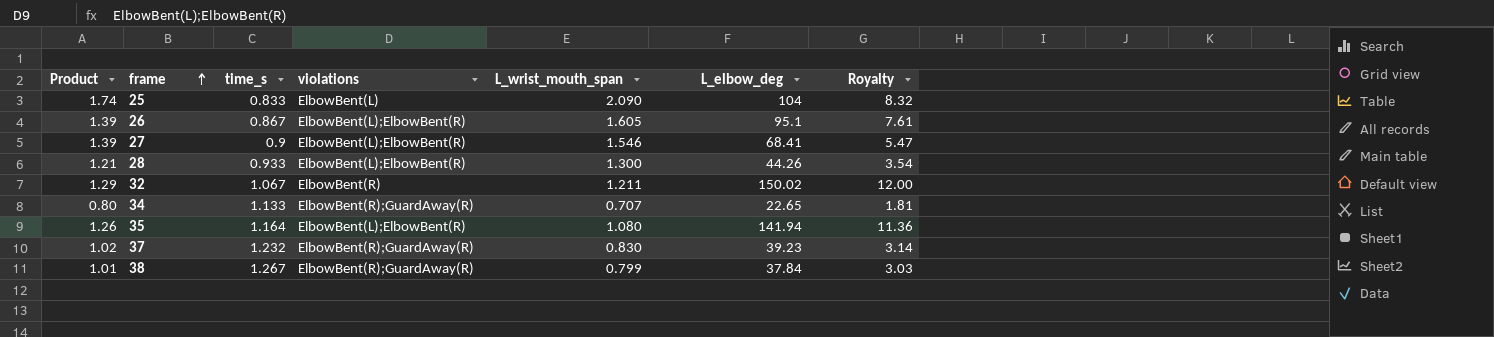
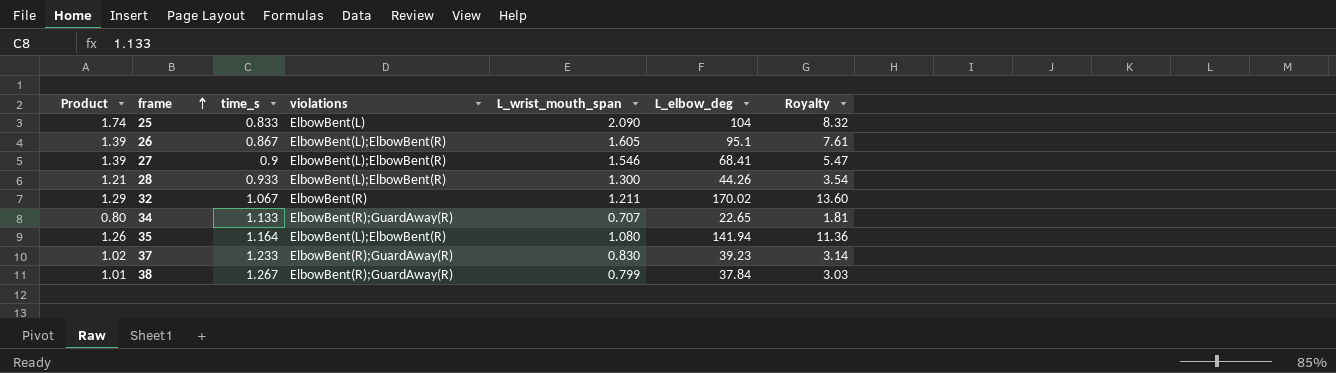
32 | L_elbow_deg: 150.02 -> 170.02
32 | Royalty: 12.00 -> 13.60
37 | time_s: 1.232 -> 1.233

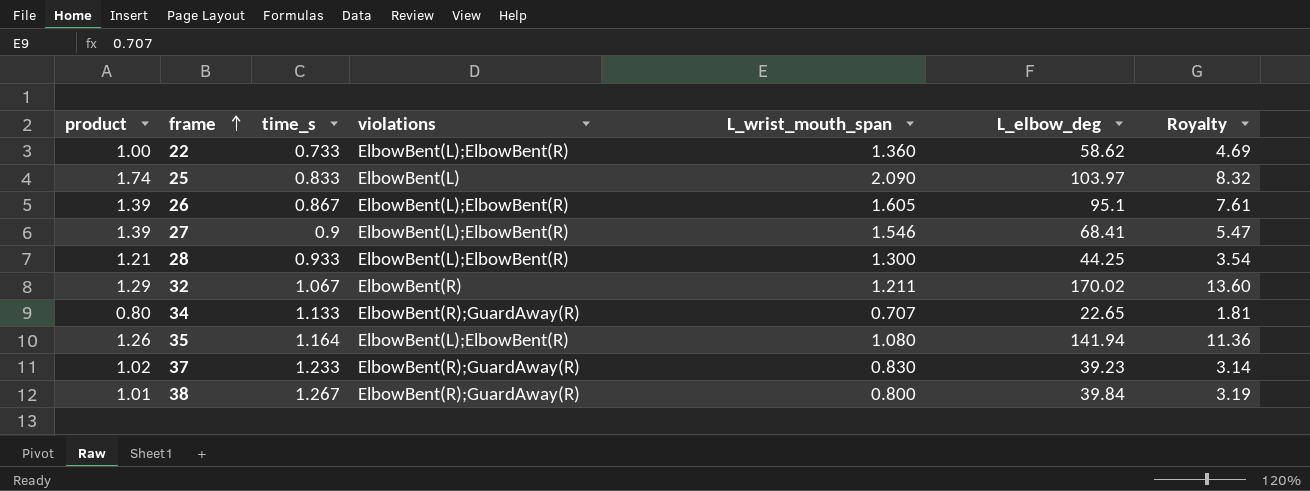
column name: Product -> product
row 22: none -> 1.00 | 0.733 | ElbowBent(L);ElbowBent(R) | 1.360 | 58.62 | 4.69
25 | L_elbow_deg: 104 -> 103.97
28 | L_elbow_deg: 44.26 -> 44.25
38 | L_wrist_mouth_span: 0.799 -> 0.800
38 | L_elbow_deg: 37.84 -> 39.84
38 | Royalty: 3.03 -> 3.19

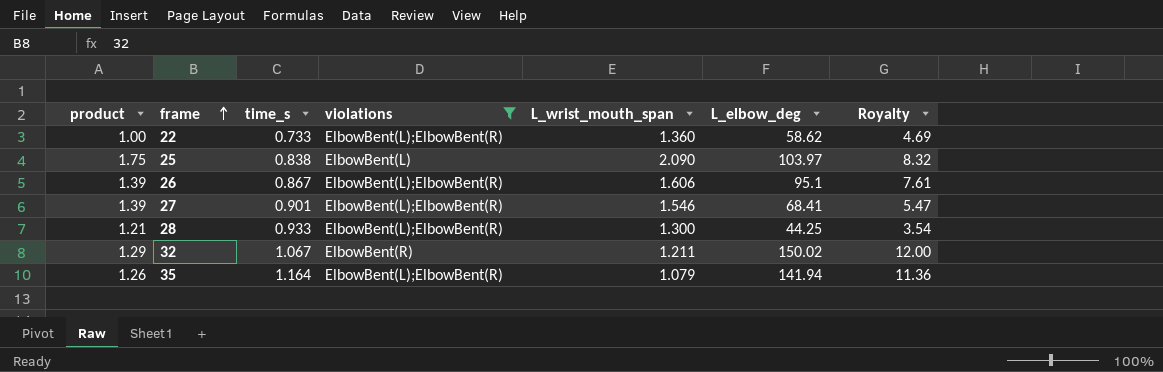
filter: none -> violations != ElbowBent(R);GuardAway(R)
25 | product: 1.74 -> 1.75
25 | time_s: 0.833 -> 0.838
26 | L_wrist_mouth_span: 1.605 -> 1.606
27 | time_s: 0.9 -> 0.901
32 | L_elbow_deg: 170.02 -> 150.02
32 | Royalty: 13.60 -> 12.00
35 | L_wrist_mouth_span: 1.080 -> 1.079

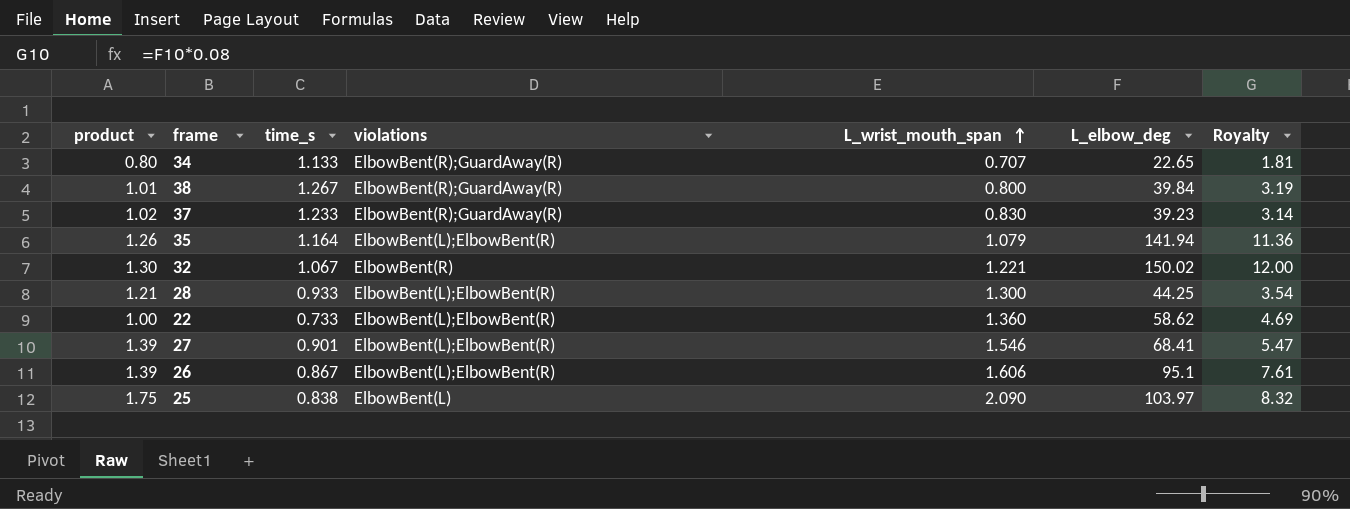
filter: violations != ElbowBent(R);GuardAway(R) -> none
row order: frame ascending -> L_wrist_mouth_span ascending
32 | product: 1.29 -> 1.30
32 | L_wrist_mouth_span: 1.211 -> 1.221

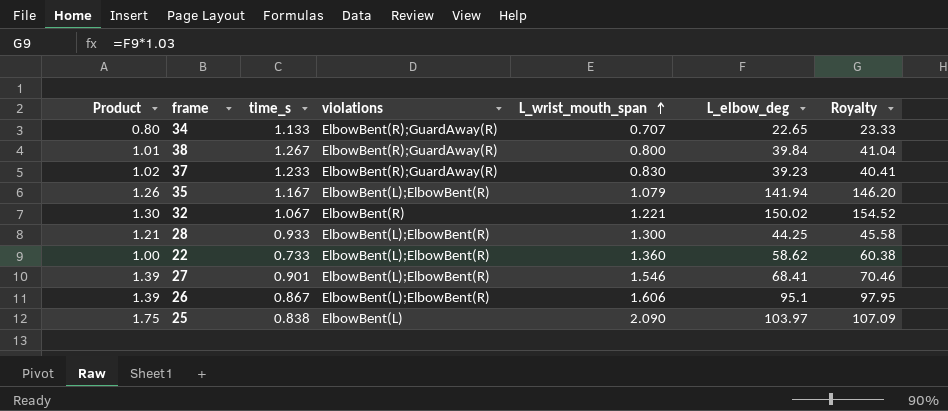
column name: product -> Product
column Royalty | formula: [L_elbow_deg] * 0.08 -> [L_elbow_deg] * 1.03
35 | time_s: 1.164 -> 1.167

